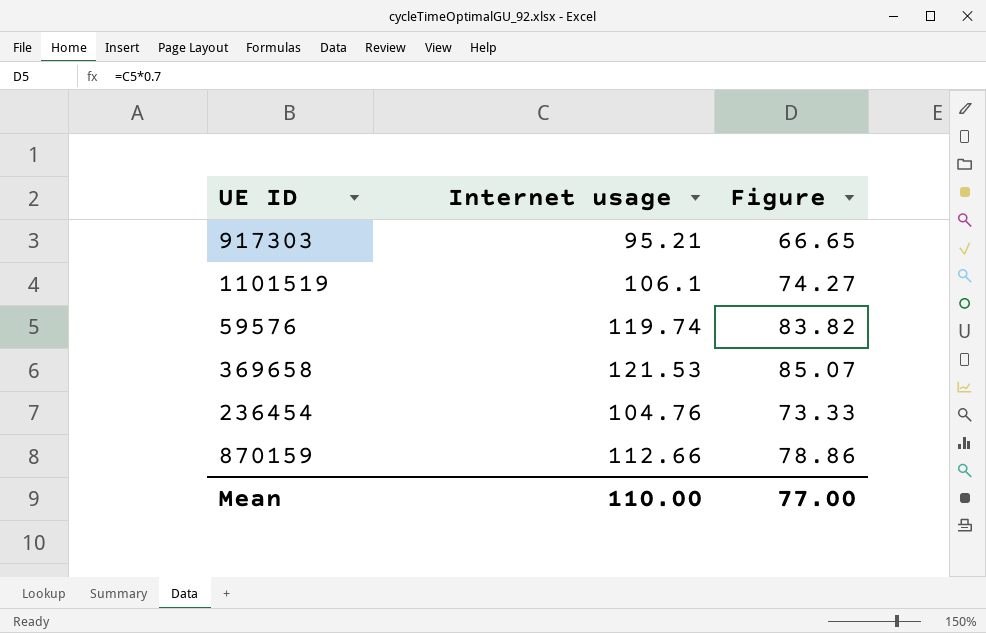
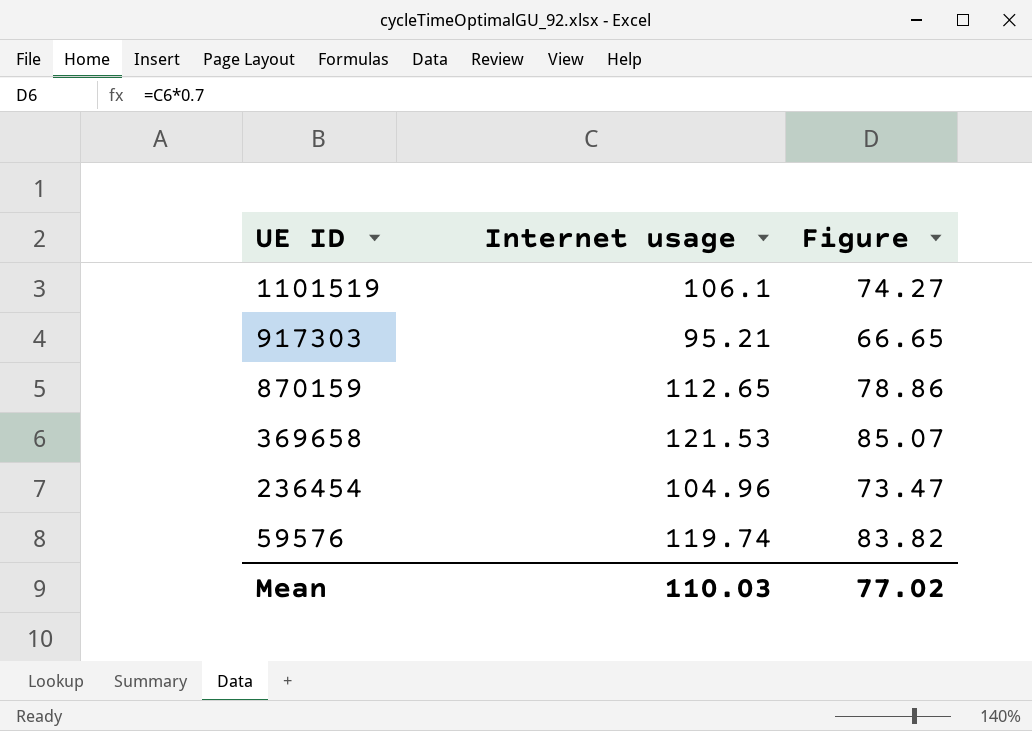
row order: none -> UE ID descending
870159 | Internet usage: 112.66 -> 112.65
236454 | Internet usage: 104.76 -> 104.96
236454 | Figure: 73.33 -> 73.47
Mean | Internet usage: 110.00 -> 110.03
Mean | Figure: 77.00 -> 77.02

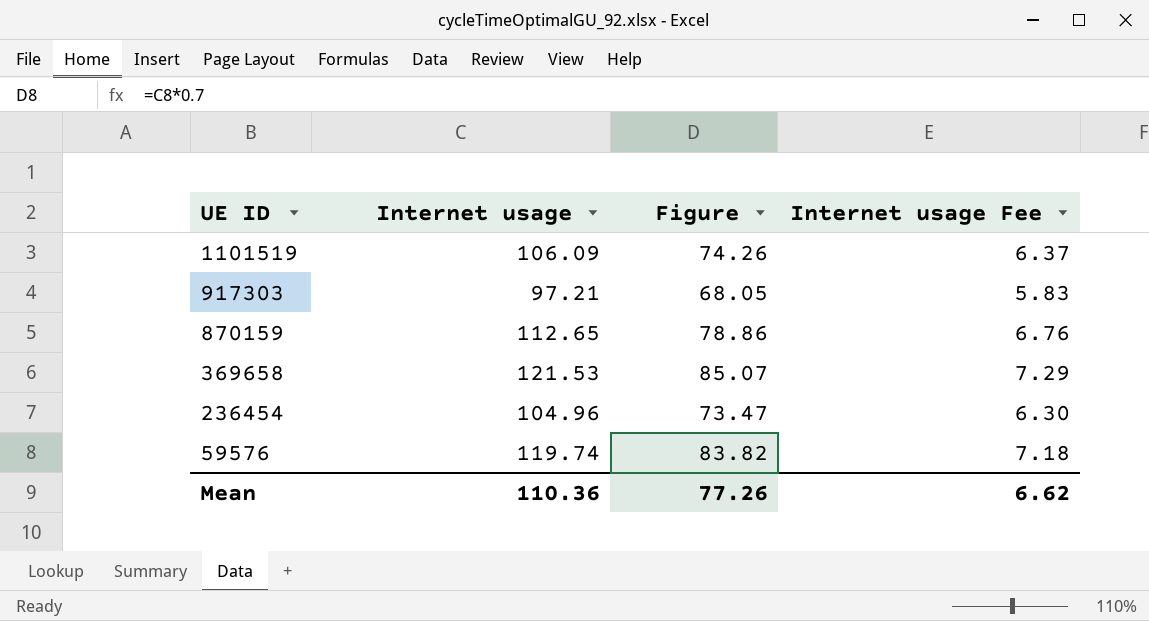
column Internet usage Fee | formula: none -> [Internet usage] * 0.06
1101519 | Internet usage: 106.1 -> 106.09
1101519 | Figure: 74.27 -> 74.26
917303 | Internet usage: 95.21 -> 97.21
917303 | Figure: 66.65 -> 68.05
Mean | Internet usage: 110.03 -> 110.36
Mean | Figure: 77.02 -> 77.26

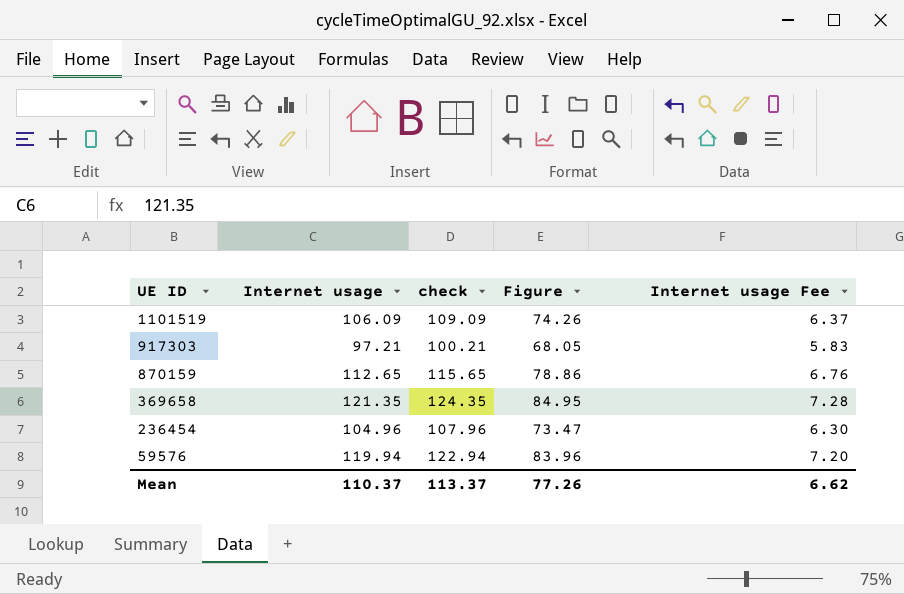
column check | formula: none -> [Internet usage] + 3
369658 | Internet usage: 121.53 -> 121.35
369658 | Figure: 85.07 -> 84.95
369658 | Internet usage Fee: 7.29 -> 7.28
59576 | Internet usage: 119.74 -> 119.94
59576 | Figure: 83.82 -> 83.96
59576 | Internet usage Fee: 7.18 -> 7.20
Mean | Internet usage: 110.36 -> 110.37

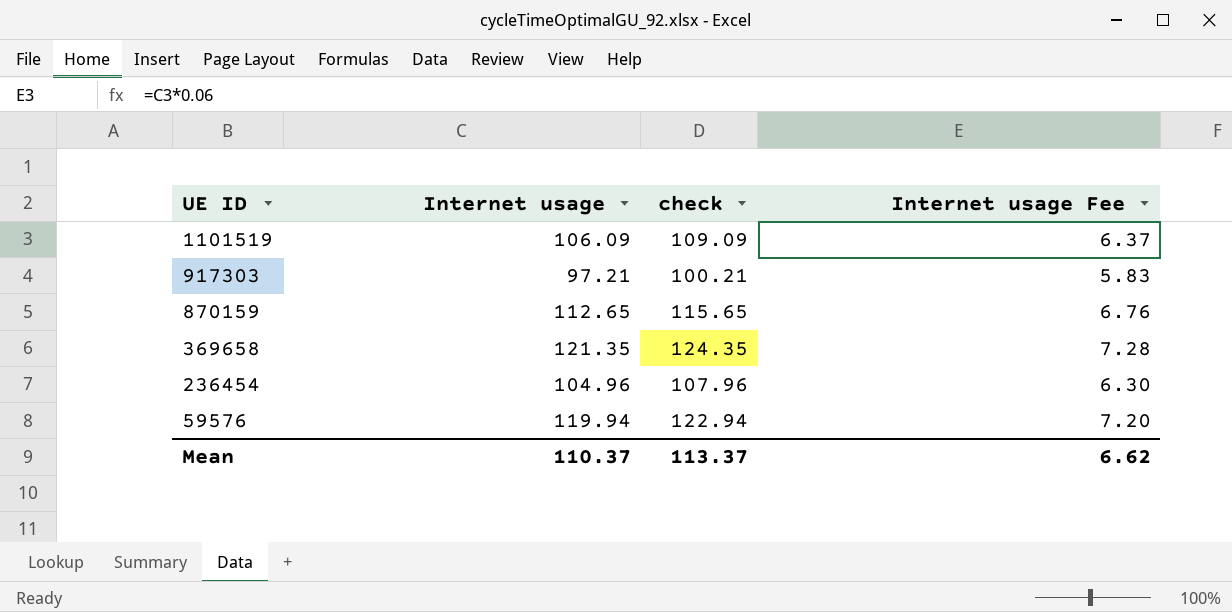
column Figure | formula: [Internet usage] * 0.7 -> none

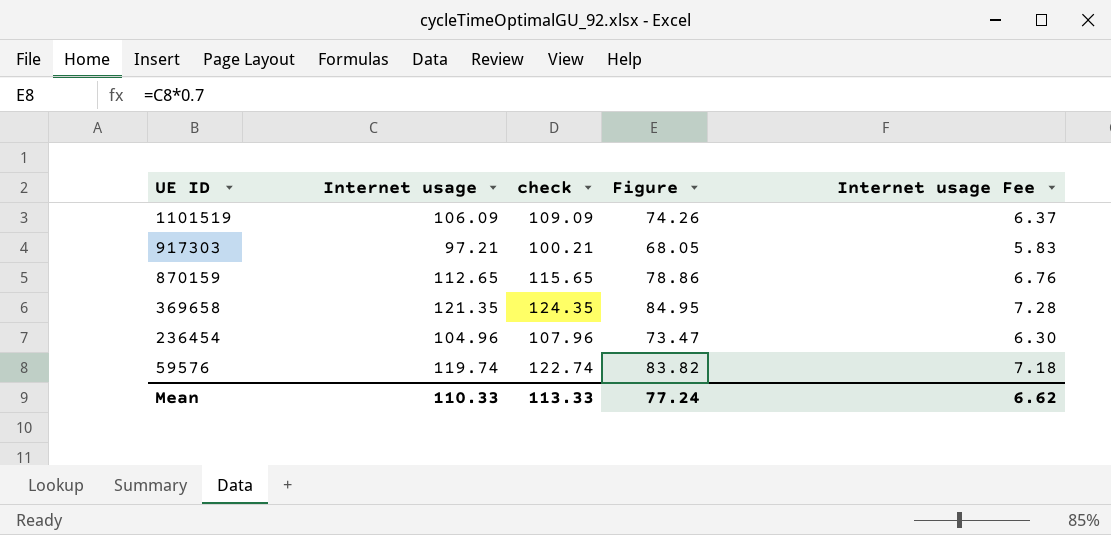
column Figure | formula: none -> [Internet usage] * 0.7
59576 | Internet usage: 119.94 -> 119.74
59576 | check: 122.94 -> 122.74
59576 | Internet usage Fee: 7.20 -> 7.18
Mean | Internet usage: 110.37 -> 110.33
Mean | check: 113.37 -> 113.33

